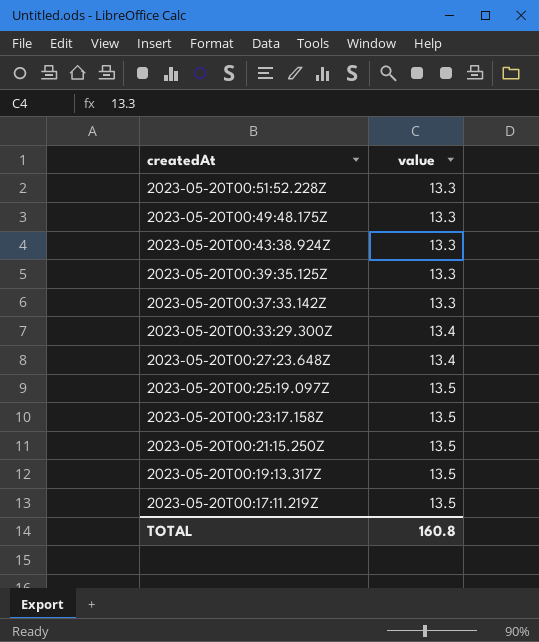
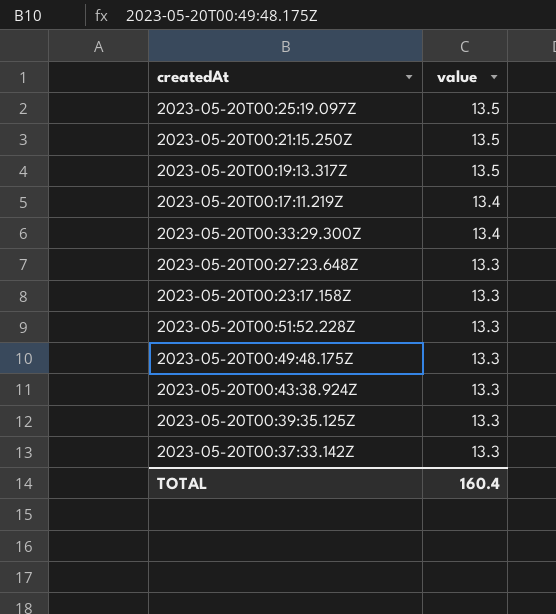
row order: createdAt descending -> value descending
2023-05-20T00:17:11.219Z | value: 13.5 -> 13.4
2023-05-20T00:27:23.648Z | value: 13.4 -> 13.3
2023-05-20T00:23:17.158Z | value: 13.5 -> 13.3
TOTAL | value: 160.8 -> 160.4

